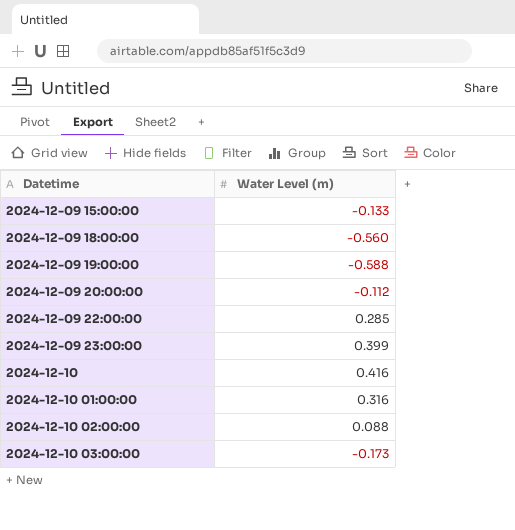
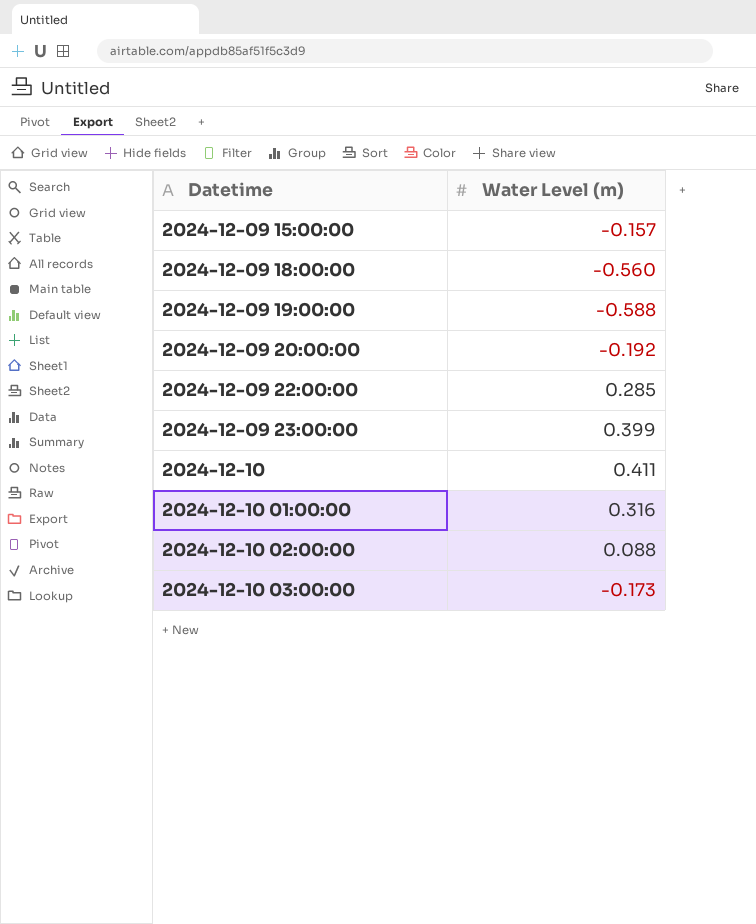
2024-12-09 15:00:00 | Water Level (m): -0.133 -> -0.157
2024-12-09 20:00:00 | Water Level (m): -0.112 -> -0.192
2024-12-10 | Water Level (m): 0.416 -> 0.411

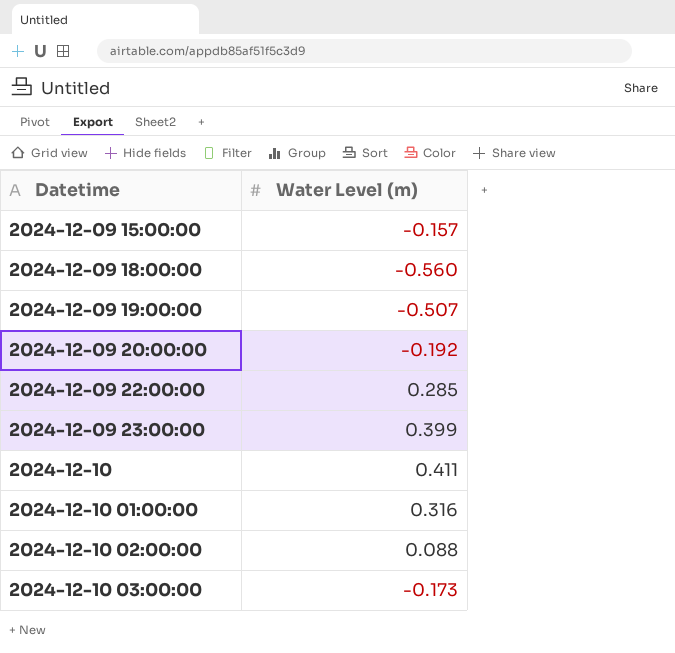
2024-12-09 19:00:00 | Water Level (m): -0.588 -> -0.507

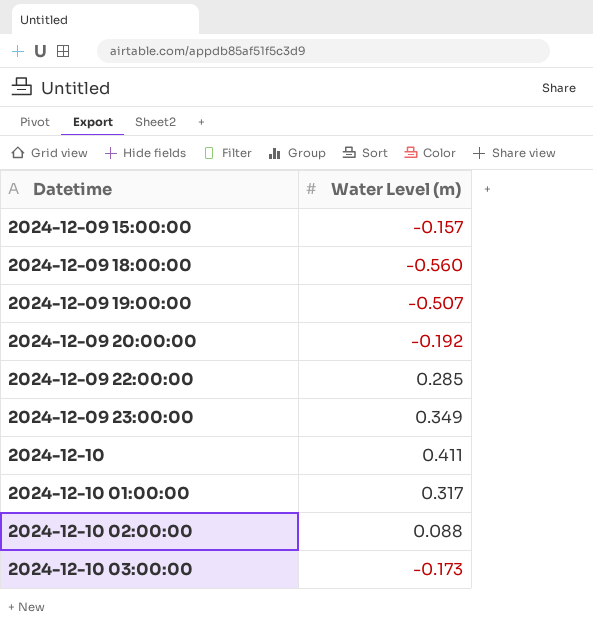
2024-12-09 23:00:00 | Water Level (m): 0.399 -> 0.349
2024-12-10 01:00:00 | Water Level (m): 0.316 -> 0.317

